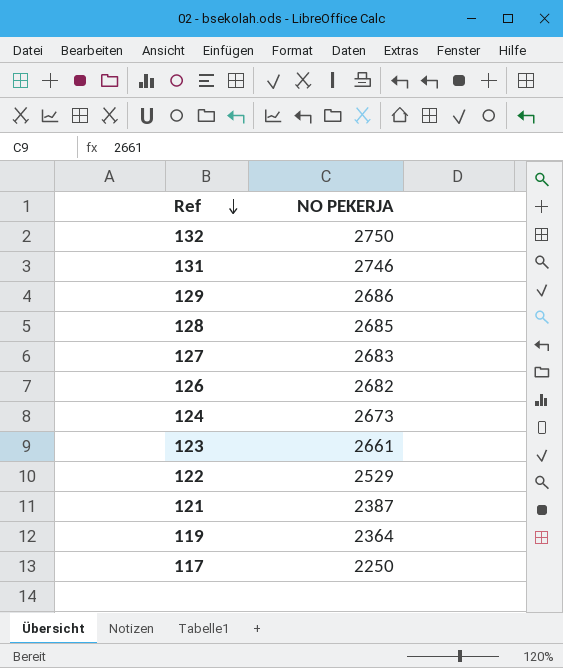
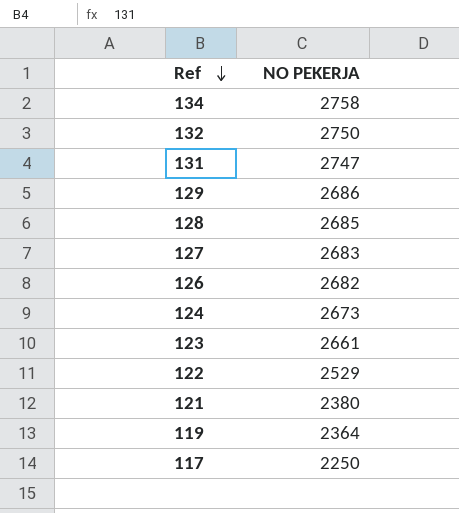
row 134: none -> 2758
131 | NO PEKERJA: 2746 -> 2747
121 | NO PEKERJA: 2387 -> 2380

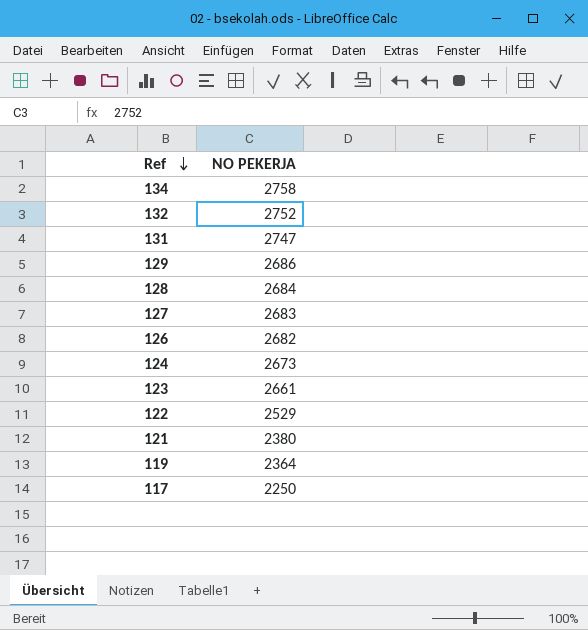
132 | NO PEKERJA: 2750 -> 2752
128 | NO PEKERJA: 2685 -> 2684

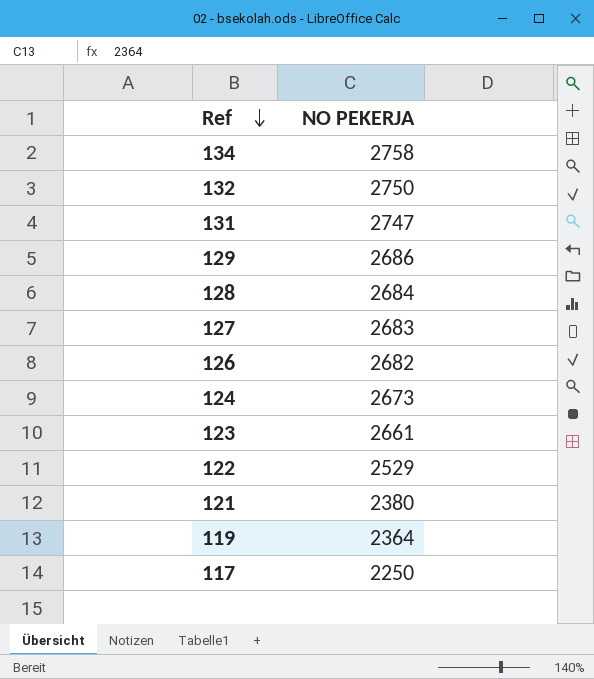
132 | NO PEKERJA: 2752 -> 2750

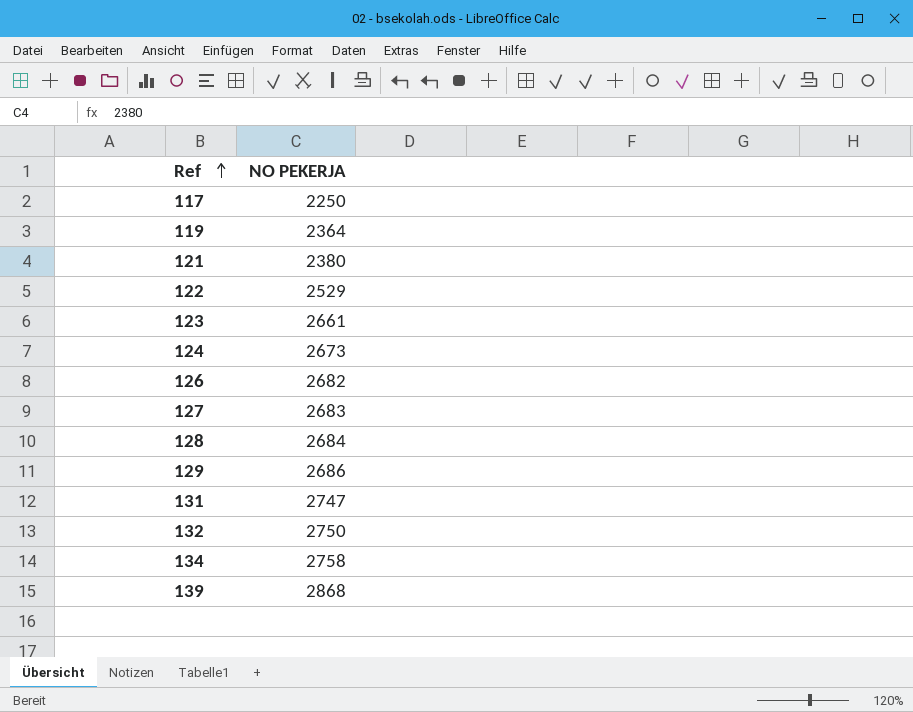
row order: Ref descending -> Ref ascending
row 139: none -> 2868

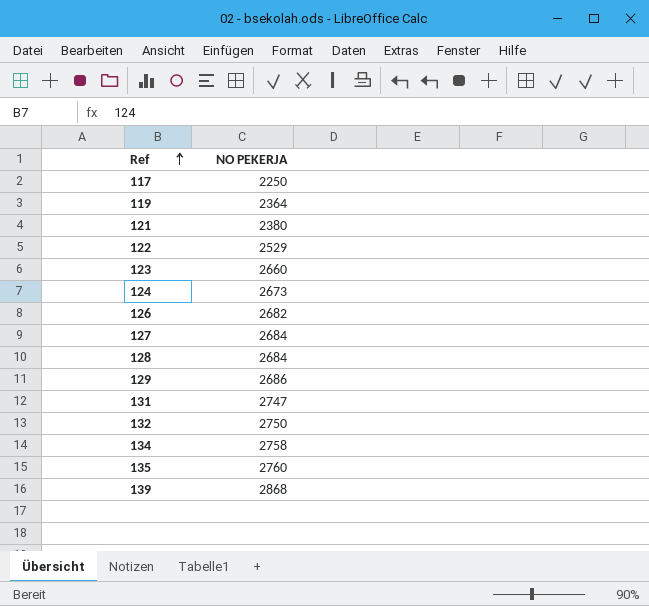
123 | NO PEKERJA: 2661 -> 2660
127 | NO PEKERJA: 2683 -> 2684
row 135: none -> 2760

